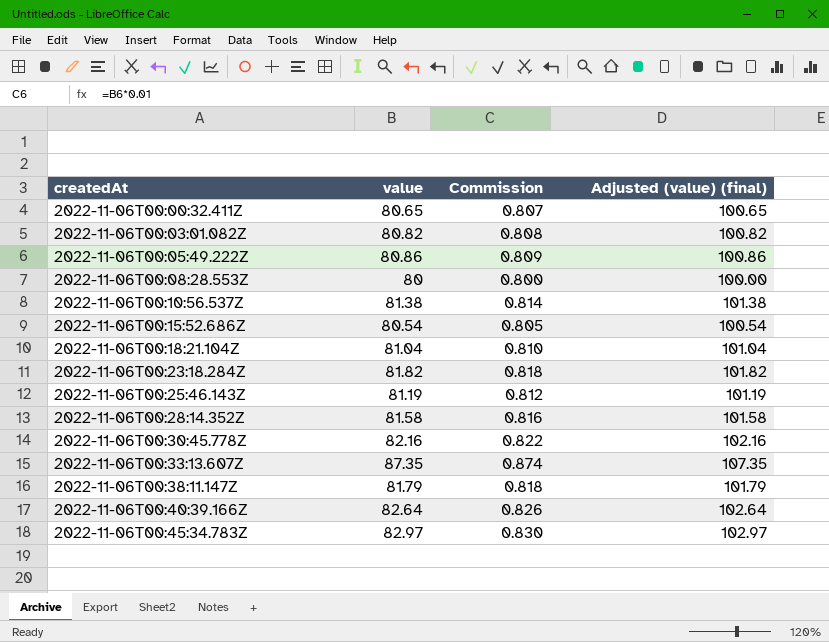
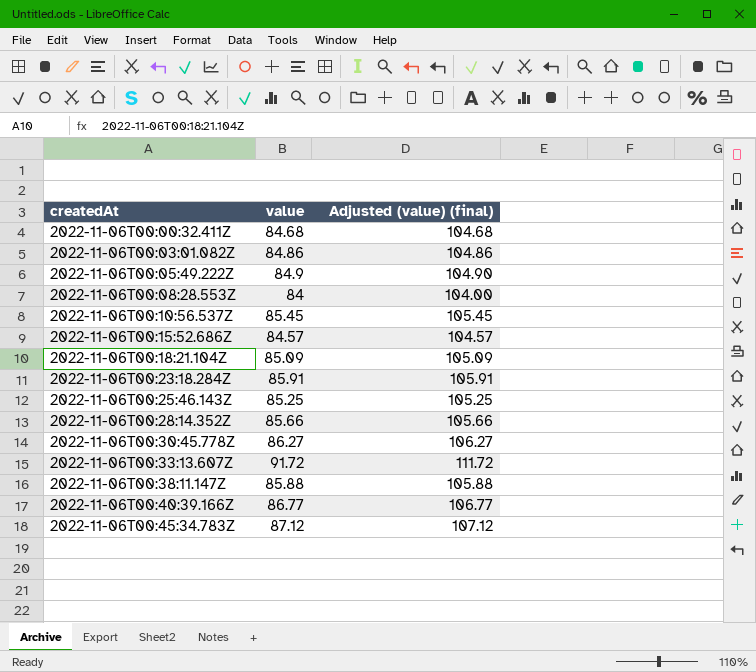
column Commission | formula: [value] * 0.01 -> none
2022-11-06T00:00:32.411Z | value: 80.65 -> 84.68
2022-11-06T00:00:32.411Z | Adjusted (value) (final): 100.65 -> 104.68
2022-11-06T00:03:01.082Z | value: 80.82 -> 84.86
2022-11-06T00:03:01.082Z | Adjusted (value) (final): 100.82 -> 104.86
2022-11-06T00:05:49.222Z | value: 80.86 -> 84.9
2022-11-06T00:05:49.222Z | Adjusted (value) (final): 100.86 -> 104.90
2022-11-06T00:08:28.553Z | value: 80 -> 84
2022-11-06T00:08:28.553Z | Adjusted (value) (final): 100.00 -> 104.00
2022-11-06T00:10:56.537Z | value: 81.38 -> 85.45
2022-11-06T00:10:56.537Z | Adjusted (value) (final): 101.38 -> 105.45
2022-11-06T00:15:52.686Z | value: 80.54 -> 84.57
2022-11-06T00:15:52.686Z | Adjusted (value) (final): 100.54 -> 104.57
2022-11-06T00:18:21.104Z | value: 81.04 -> 85.09
2022-11-06T00:18:21.104Z | Adjusted (value) (final): 101.04 -> 105.09
2022-11-06T00:23:18.284Z | value: 81.82 -> 85.91
2022-11-06T00:23:18.284Z | Adjusted (value) (final): 101.82 -> 105.91
2022-11-06T00:25:46.143Z | value: 81.19 -> 85.25
2022-11-06T00:25:46.143Z | Adjusted (value) (final): 101.19 -> 105.25
2022-11-06T00:28:14.352Z | value: 81.58 -> 85.66
2022-11-06T00:28:14.352Z | Adjusted (value) (final): 101.58 -> 105.66
2022-11-06T00:30:45.778Z | value: 82.16 -> 86.27
2022-11-06T00:30:45.778Z | Adjusted (value) (final): 102.16 -> 106.27
2022-11-06T00:33:13.607Z | value: 87.35 -> 91.72
2022-11-06T00:33:13.607Z | Adjusted (value) (final): 107.35 -> 111.72
2022-11-06T00:38:11.147Z | value: 81.79 -> 85.88
2022-11-06T00:38:11.147Z | Adjusted (value) (final): 101.79 -> 105.88
2022-11-06T00:40:39.166Z | value: 82.64 -> 86.77
2022-11-06T00:40:39.166Z | Adjusted (value) (final): 102.64 -> 106.77
2022-11-06T00:45:34.783Z | value: 82.97 -> 87.12
2022-11-06T00:45:34.783Z | Adjusted (value) (final): 102.97 -> 107.12

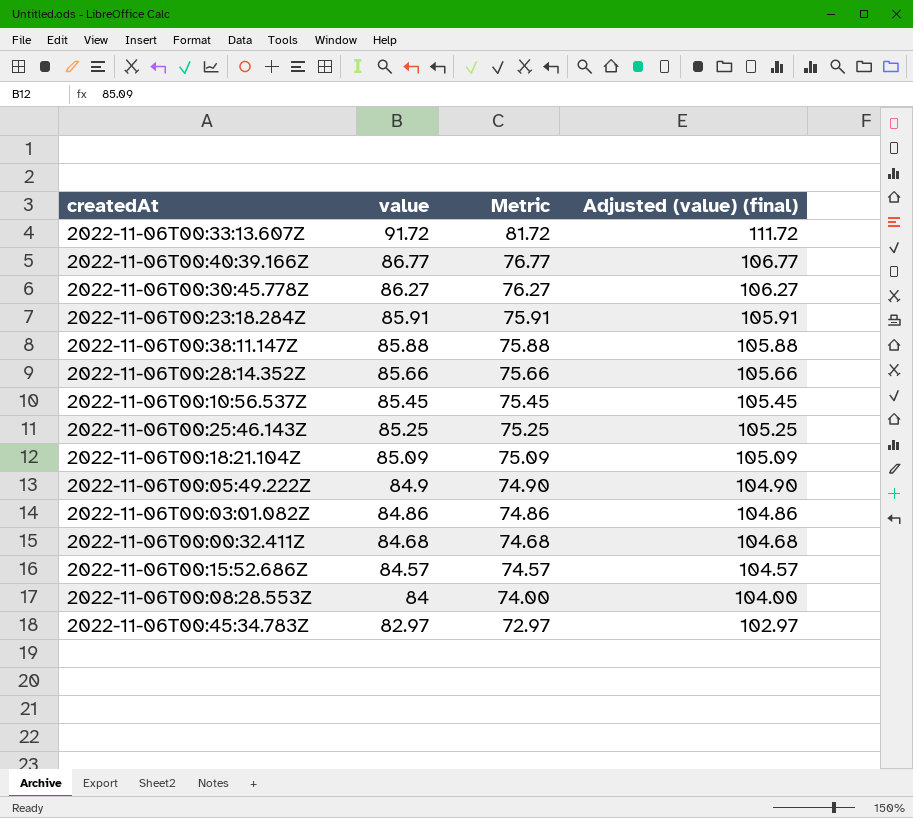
row order: createdAt ascending -> value descending
column Metric | formula: none -> [value] - 10
2022-11-06T00:45:34.783Z | value: 87.12 -> 82.97
2022-11-06T00:45:34.783Z | Adjusted (value) (final): 107.12 -> 102.97

